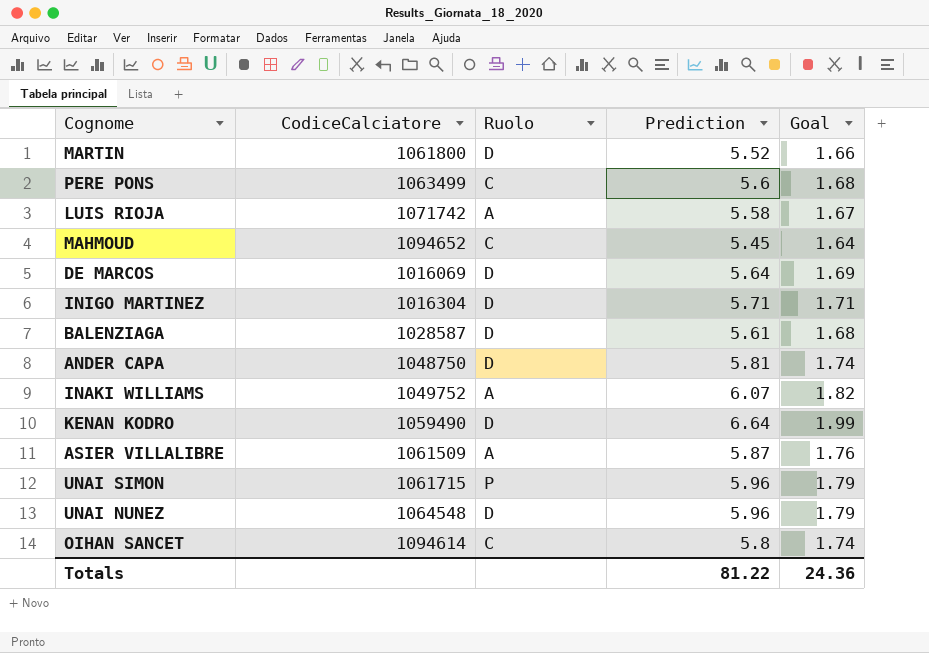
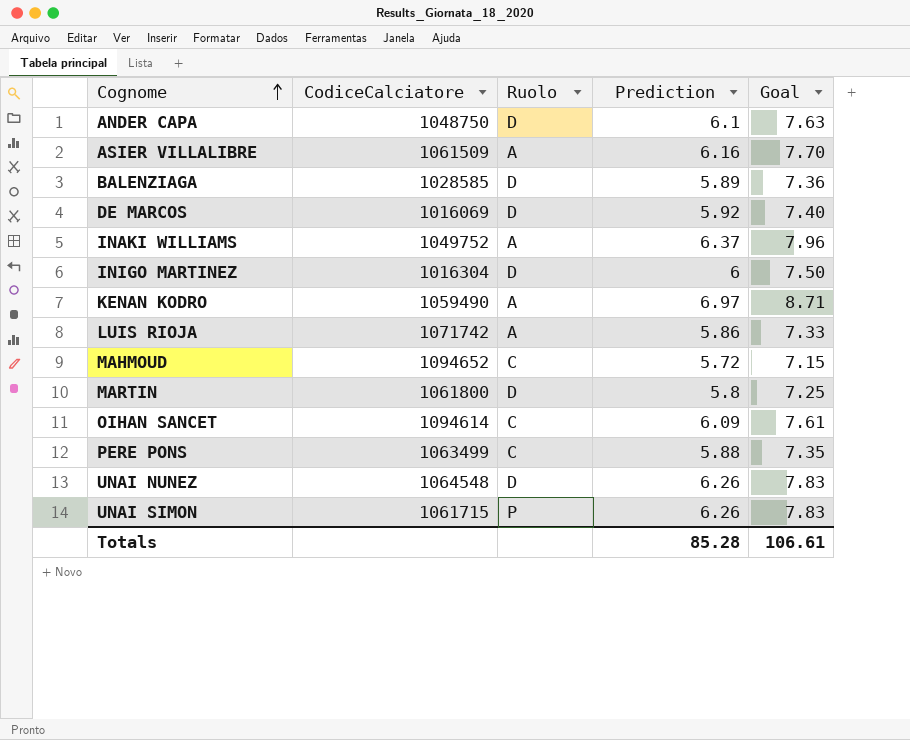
row order: none -> Cognome ascending
column Goal | formula: [Prediction] * 0.3 -> [Prediction] * 1.25
ANDER CAPA | Prediction: 5.81 -> 6.1
ASIER VILLALIBRE | Prediction: 5.87 -> 6.16
BALENZIAGA | CodiceCalciatore: 1028587 -> 1028585
BALENZIAGA | Prediction: 5.61 -> 5.89
DE MARCOS | Prediction: 5.64 -> 5.92
INAKI WILLIAMS | Prediction: 6.07 -> 6.37
INIGO MARTINEZ | Prediction: 5.71 -> 6
KENAN KODRO | Ruolo: D -> A
KENAN KODRO | Prediction: 6.64 -> 6.97
LUIS RIOJA | Prediction: 5.58 -> 5.86
MAHMOUD | Prediction: 5.45 -> 5.72
MARTIN | Prediction: 5.52 -> 5.8
OIHAN SANCET | Prediction: 5.8 -> 6.09
PERE PONS | Prediction: 5.6 -> 5.88
UNAI NUNEZ | Prediction: 5.96 -> 6.26
UNAI SIMON | Prediction: 5.96 -> 6.26
Totals | Prediction: 81.22 -> 85.28
Totals | Goal: 24.36 -> 106.61

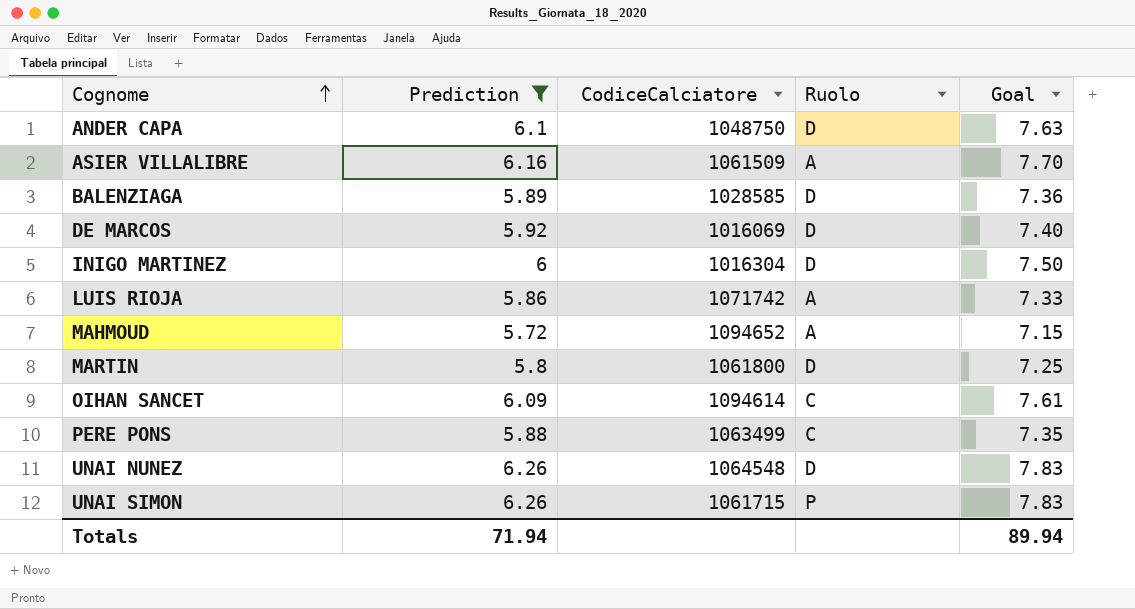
filter: none -> Prediction <= 6.26
column Prediction | position: 4 -> 2
MAHMOUD | Ruolo: C -> A
Totals | Prediction: 85.28 -> 71.94
Totals | Goal: 106.61 -> 89.94

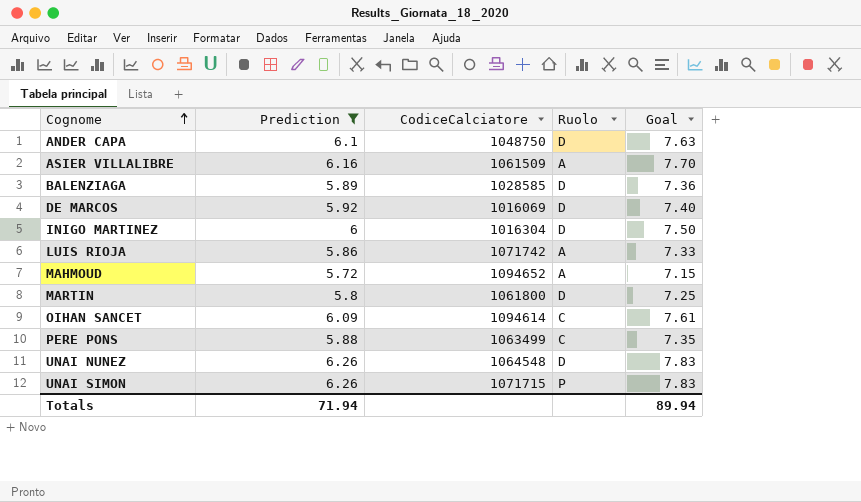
UNAI SIMON | CodiceCalciatore: 1061715 -> 1071715

